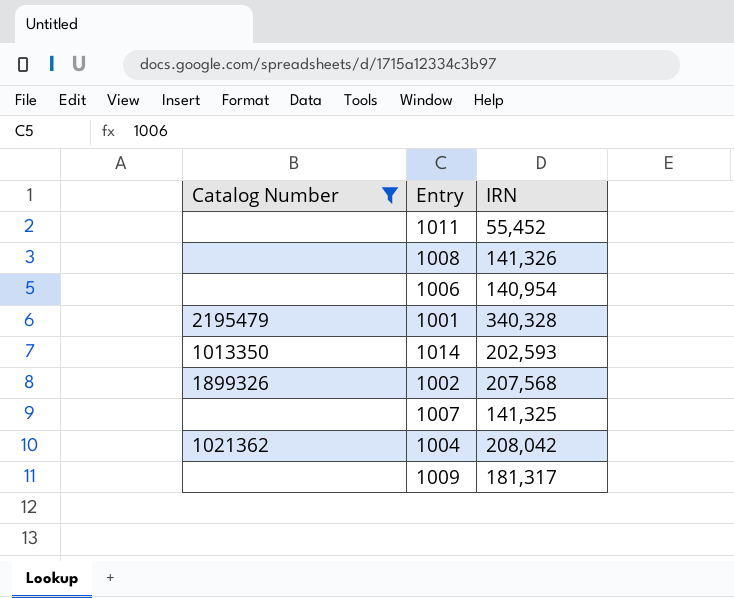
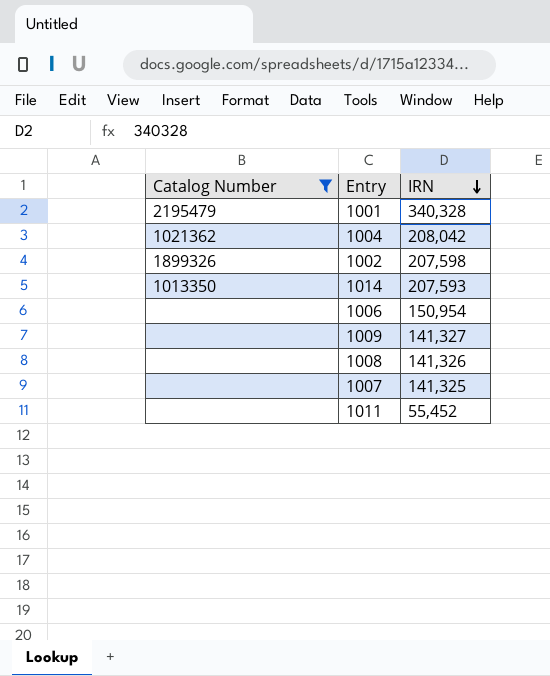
row order: none -> IRN descending
1002 | IRN: 207,568 -> 207,598
1014 | IRN: 202,593 -> 207,593
1006 | IRN: 140,954 -> 150,954
1009 | IRN: 181,317 -> 141,327

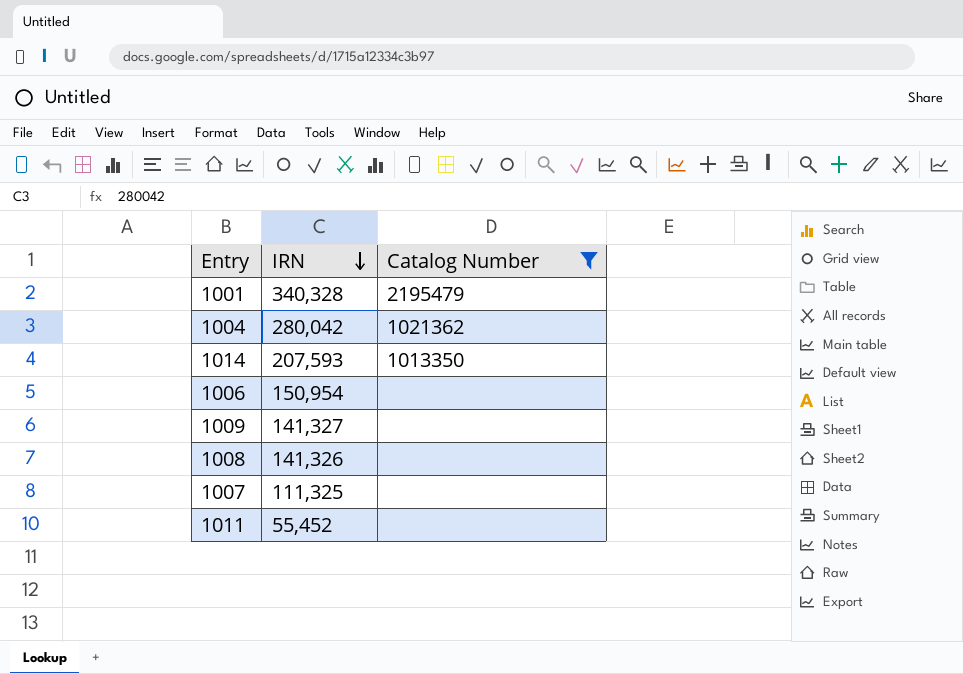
column Catalog Number | position: 1 -> 3
row 1002: 1899326 | 207,598 -> none
1004 | IRN: 208,042 -> 280,042
1007 | IRN: 141,325 -> 111,325

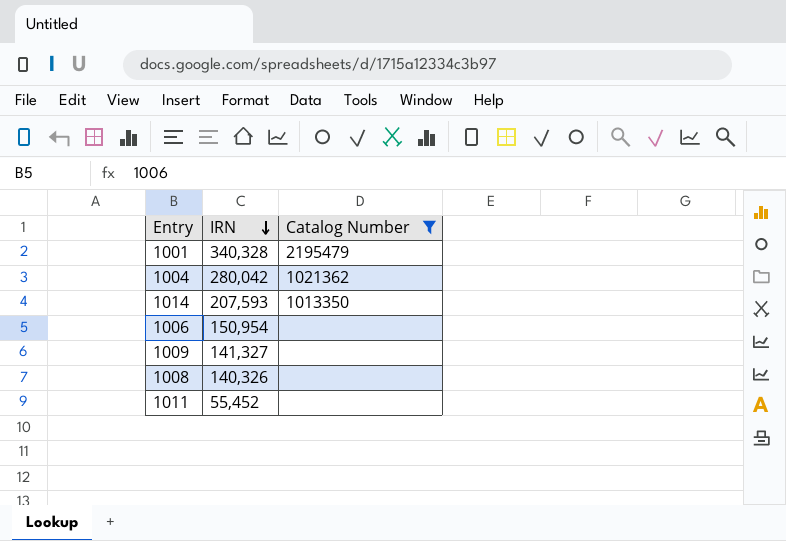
row 1007: 111,325 | none -> none
1008 | IRN: 141,326 -> 140,326

